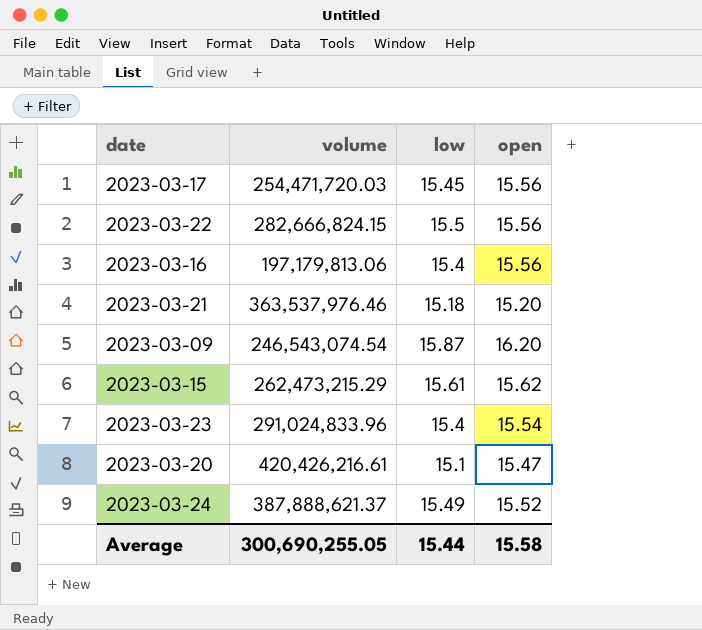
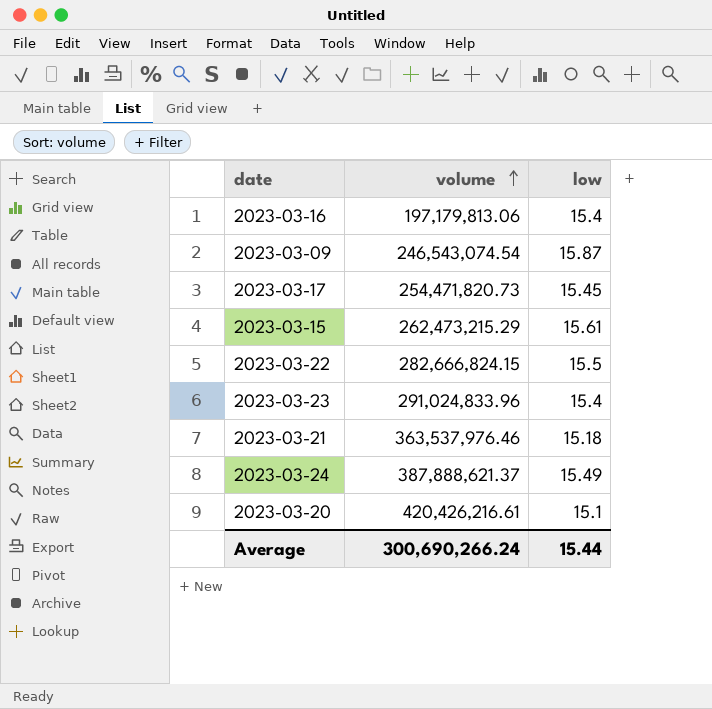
row order: none -> volume ascending
column open | position: 4 -> none
2023-03-17 | volume: 254,471,720.03 -> 254,471,820.73
Average | volume: 300,690,255.05 -> 300,690,266.24

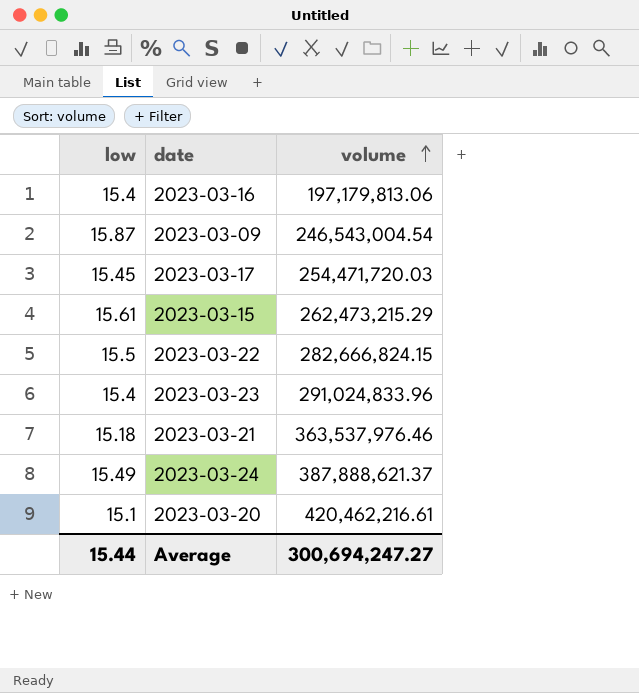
column low | position: 3 -> 1
2023-03-09 | volume: 246,543,074.54 -> 246,543,004.54
2023-03-17 | volume: 254,471,820.73 -> 254,471,720.03
2023-03-20 | volume: 420,426,216.61 -> 420,462,216.61
Average | volume: 300,690,266.24 -> 300,694,247.27

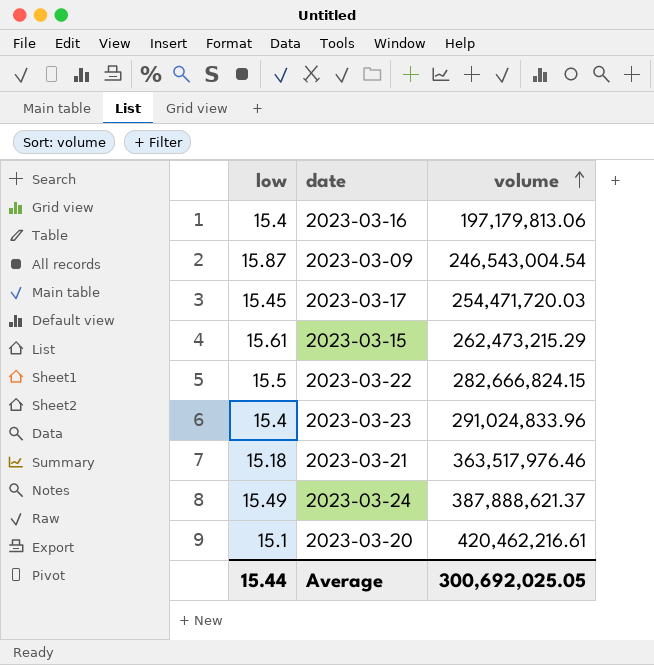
2023-03-21 | volume: 363,537,976.46 -> 363,517,976.46
Average | volume: 300,694,247.27 -> 300,692,025.05

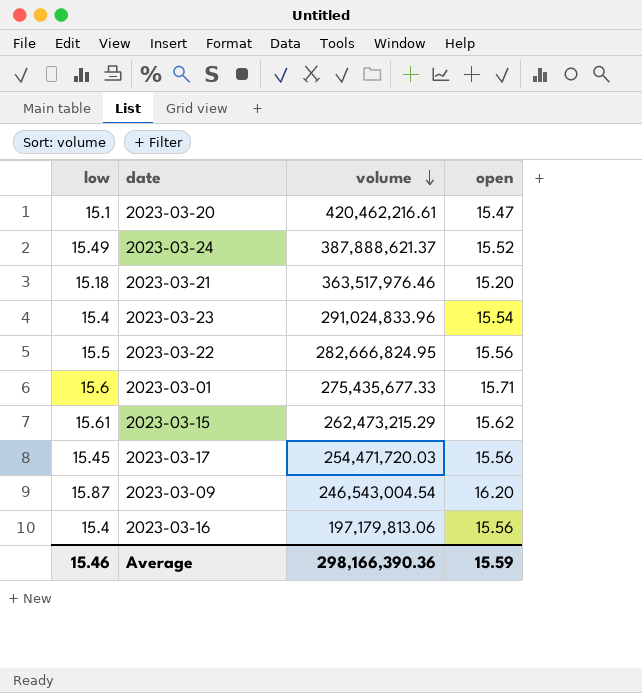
row order: volume ascending -> volume descending
column open | position: none -> 4
2023-03-22 | volume: 282,666,824.15 -> 282,666,824.95
row 2023-03-01: none -> 15.6 | 275,435,677.33 | 15.71
Average | low: 15.44 -> 15.46
Average | volume: 300,692,025.05 -> 298,166,390.36

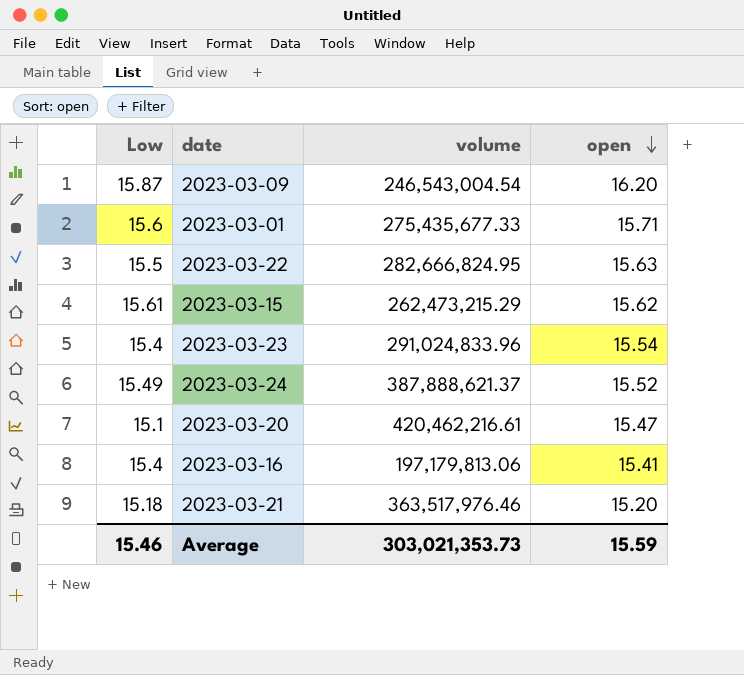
row order: volume descending -> open descending
column name: low -> Low
row 2023-03-17: 15.45 | 254,471,720.03 | 15.56 -> none
2023-03-22 | open: 15.56 -> 15.63
2023-03-16 | open: 15.56 -> 15.41
Average | volume: 298,166,390.36 -> 303,021,353.73

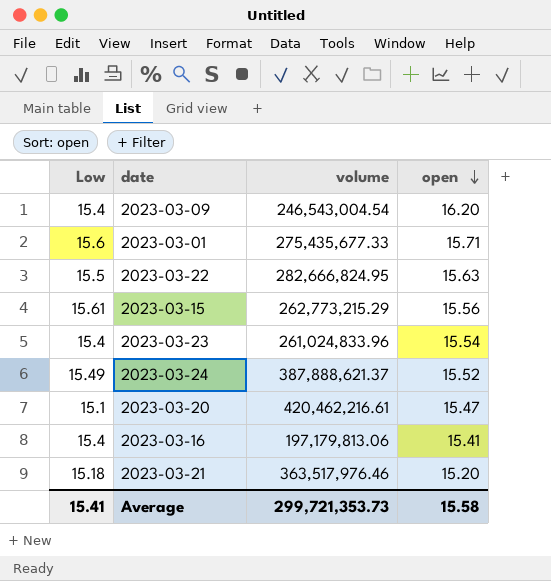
2023-03-09 | Low: 15.87 -> 15.4
2023-03-15 | volume: 262,473,215.29 -> 262,773,215.29
2023-03-15 | open: 15.62 -> 15.56
2023-03-23 | volume: 291,024,833.96 -> 261,024,833.96
Average | Low: 15.46 -> 15.41
Average | volume: 303,021,353.73 -> 299,721,353.73
Average | open: 15.59 -> 15.58

